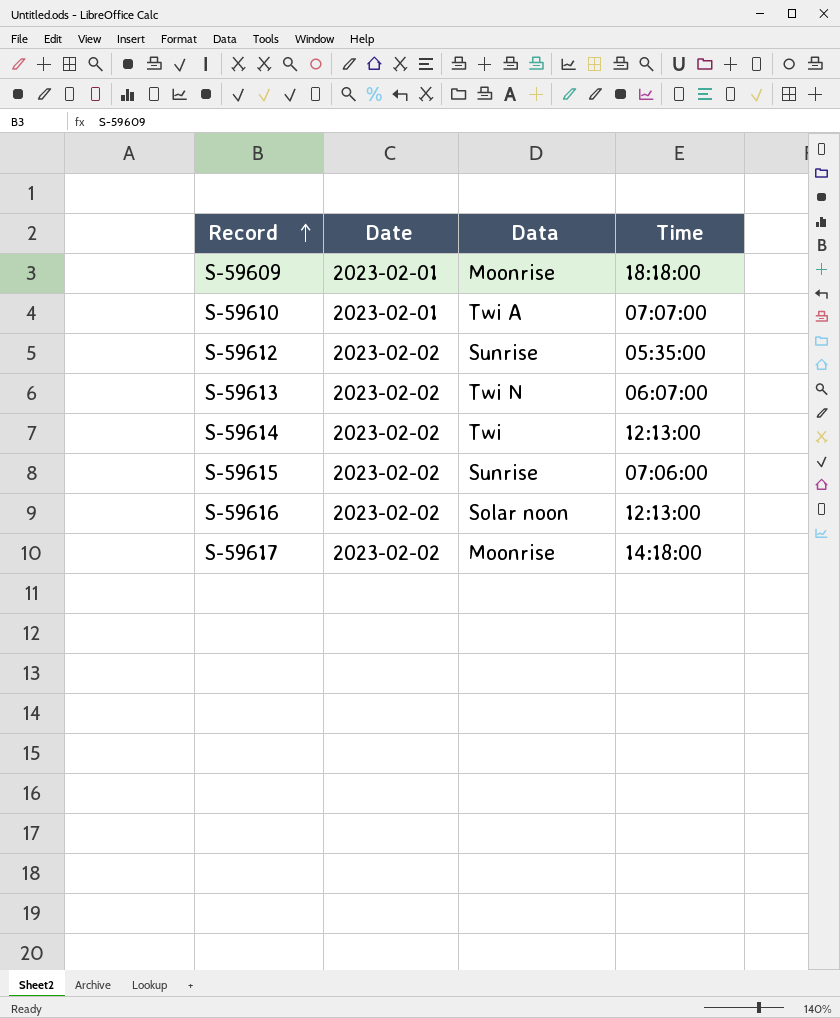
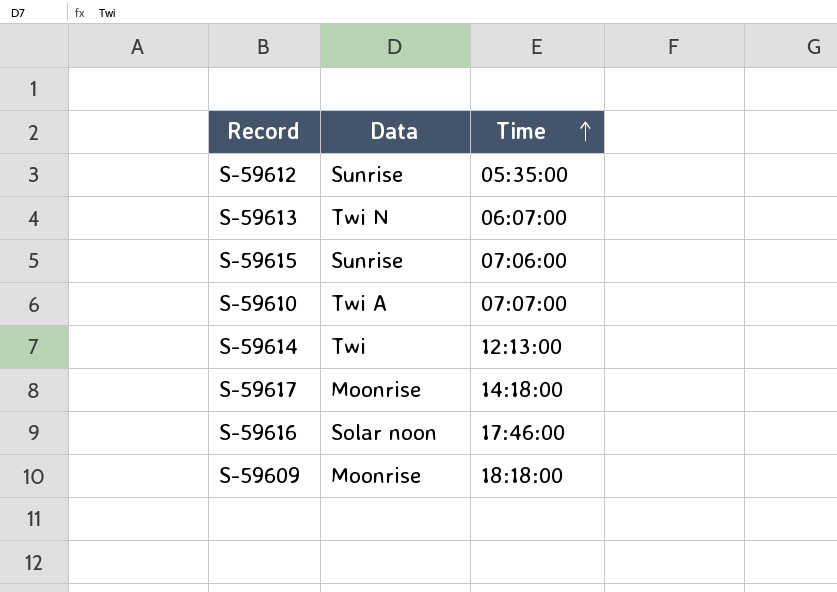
row order: Record ascending -> Time ascending
column Date | position: 2 -> none
S-59616 | Time: 12:13:00 -> 17:46:00

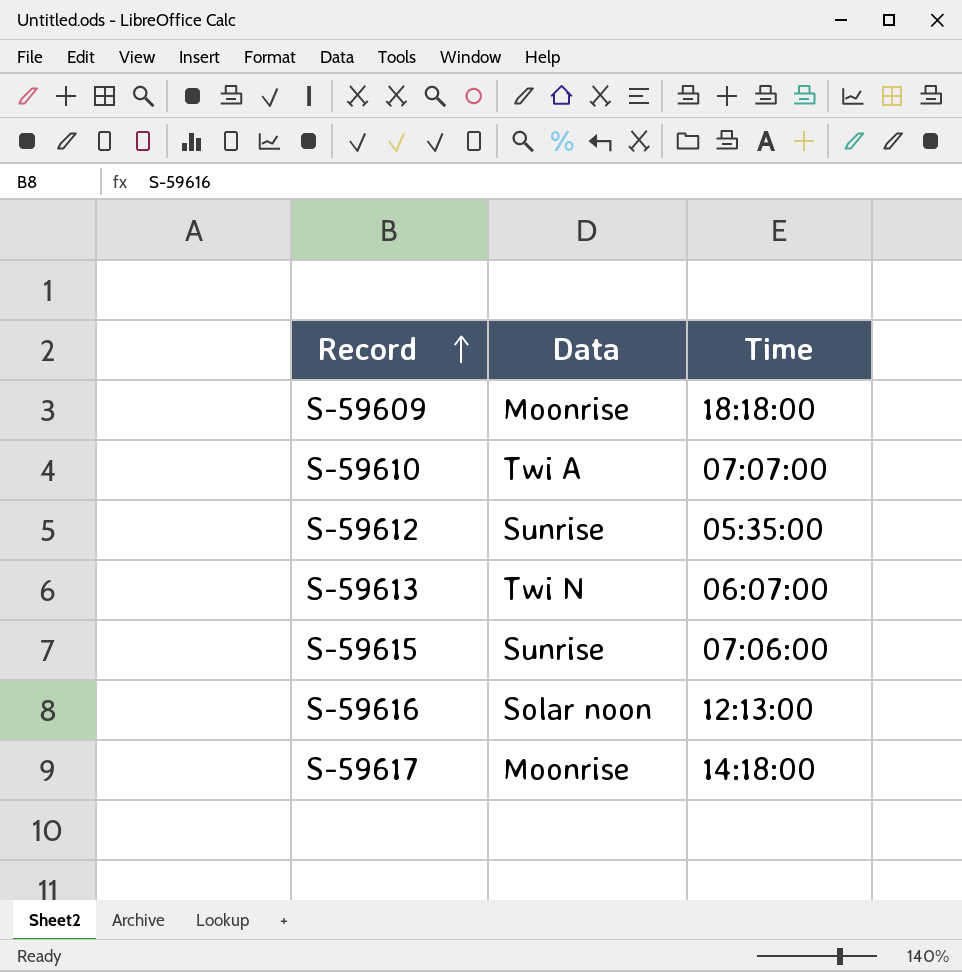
row order: Time ascending -> Record ascending
row S-59614: Twi | 12:13:00 -> none
S-59616 | Time: 17:46:00 -> 12:13:00

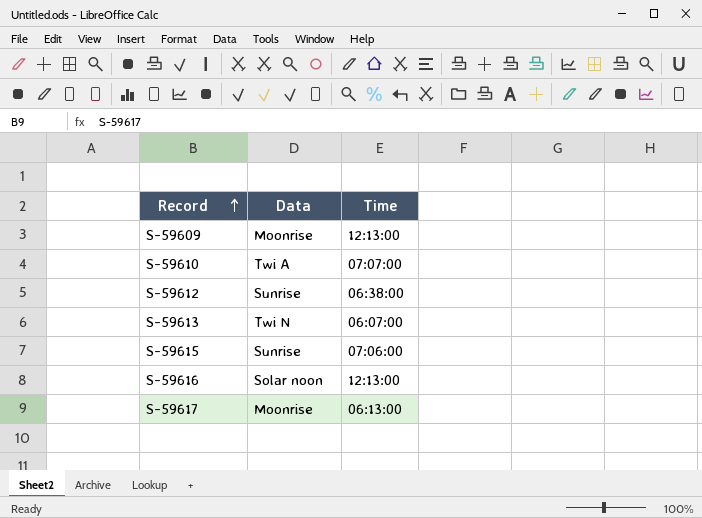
S-59609 | Time: 18:18:00 -> 12:13:00
S-59612 | Time: 05:35:00 -> 06:38:00
S-59617 | Time: 14:18:00 -> 06:13:00

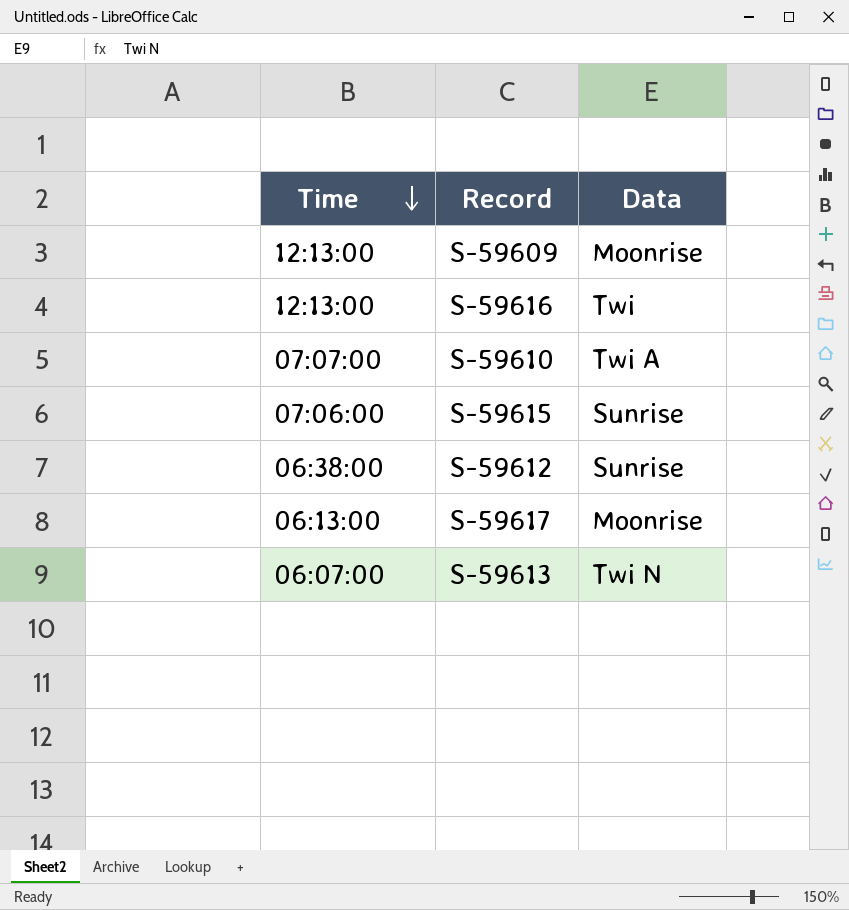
row order: Record ascending -> Time descending
column Time | position: 3 -> 1
S-59616 | Data: Solar noon -> Twi

